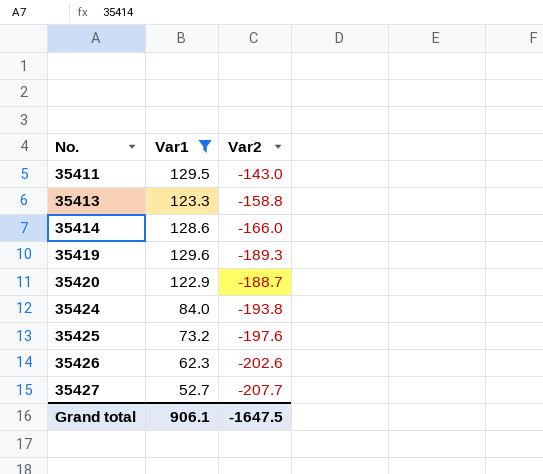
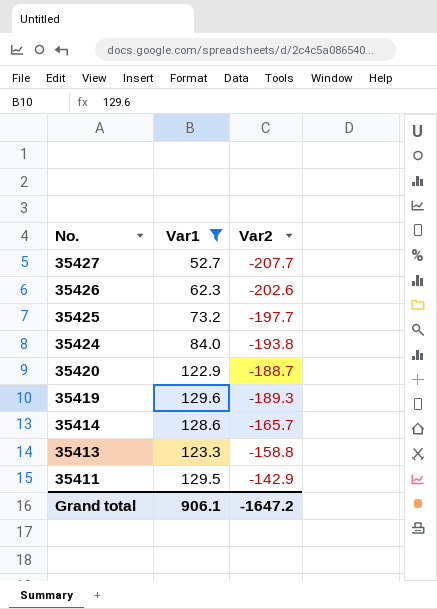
row order: No. ascending -> No. descending
35425 | Var2: -197.6 -> -197.7
35414 | Var2: -166.0 -> -165.7
35411 | Var2: -143.0 -> -142.9
Grand total | Var2: -1647.5 -> -1647.2

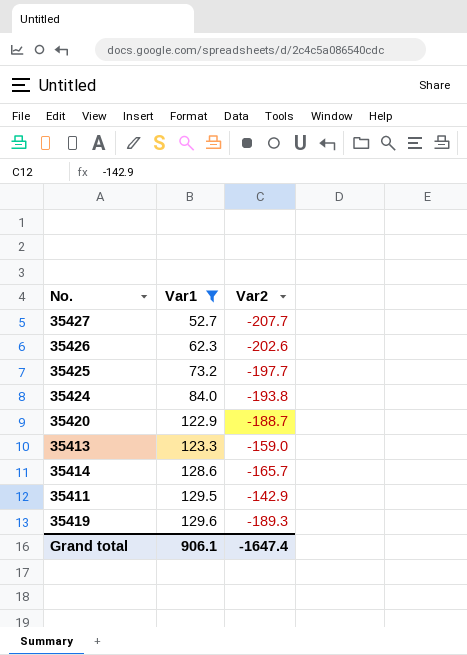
row order: No. descending -> Var1 ascending
35413 | Var2: -158.8 -> -159.0
Grand total | Var2: -1647.2 -> -1647.4

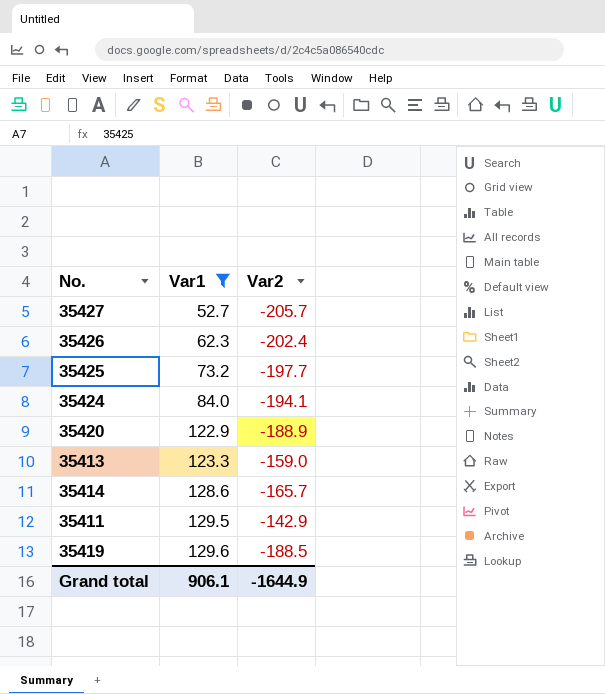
35427 | Var2: -207.7 -> -205.7
35426 | Var2: -202.6 -> -202.4
35424 | Var2: -193.8 -> -194.1
35420 | Var2: -188.7 -> -188.9
35419 | Var2: -189.3 -> -188.5
Grand total | Var2: -1647.4 -> -1644.9

